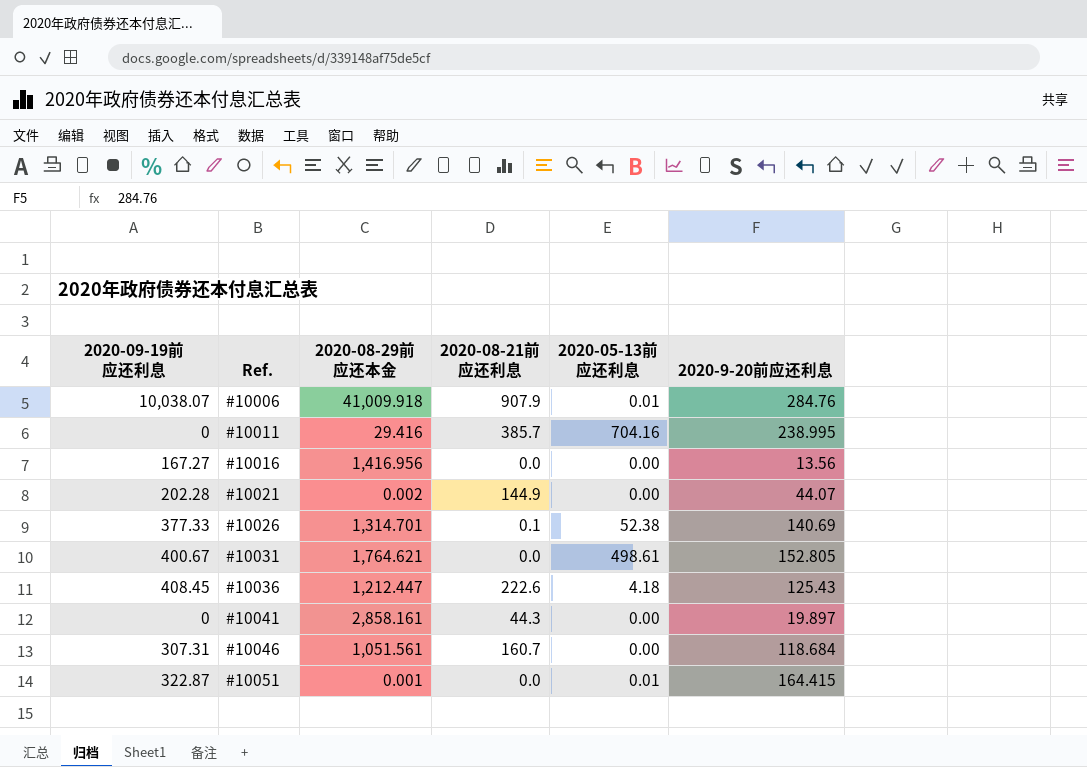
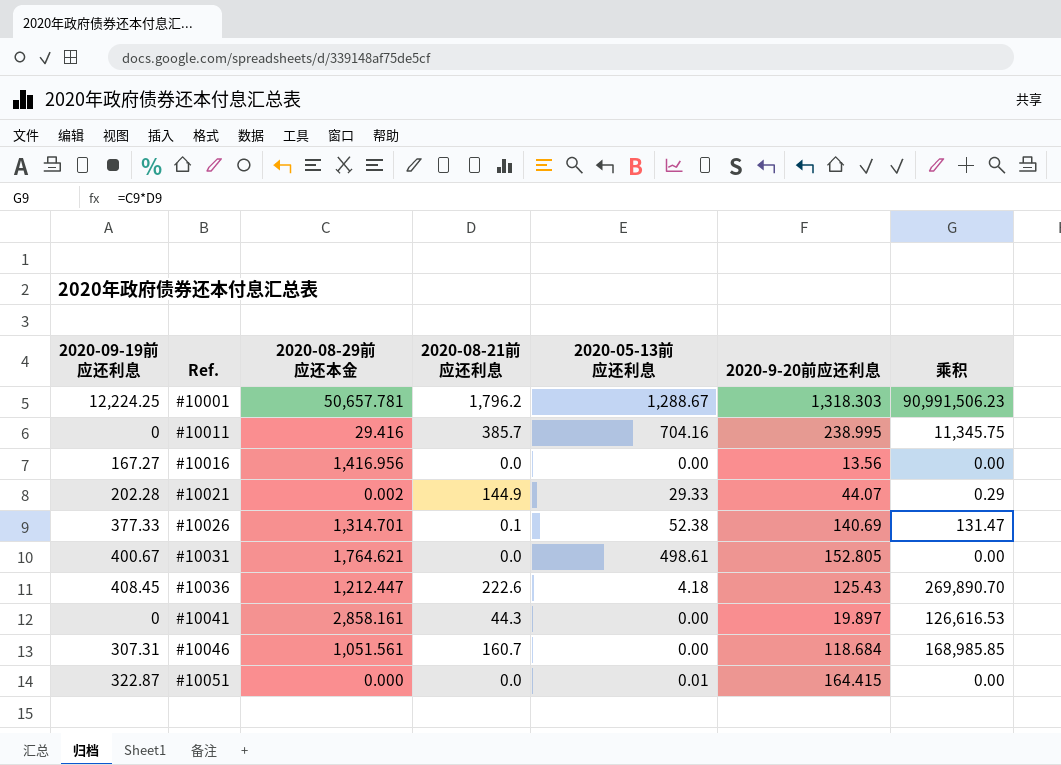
column 乘积 | formula: none -> [2020-08-29前应还本金] * [2020-08-21前应还利息]
row #10006: 10,038.07 | 41,009.918 | 907.9 | 0.01 | 284.76 -> none
row #10001: none -> 12,224.25 | 50,657.781 | 1,796.2 | 1,288.67 | 1,318.303 | 90,991,506.23
#10021 | 2020-05-13前应还利息: 0.00 -> 29.33
#10051 | 2020-08-29前应还本金: 0.001 -> 0.000

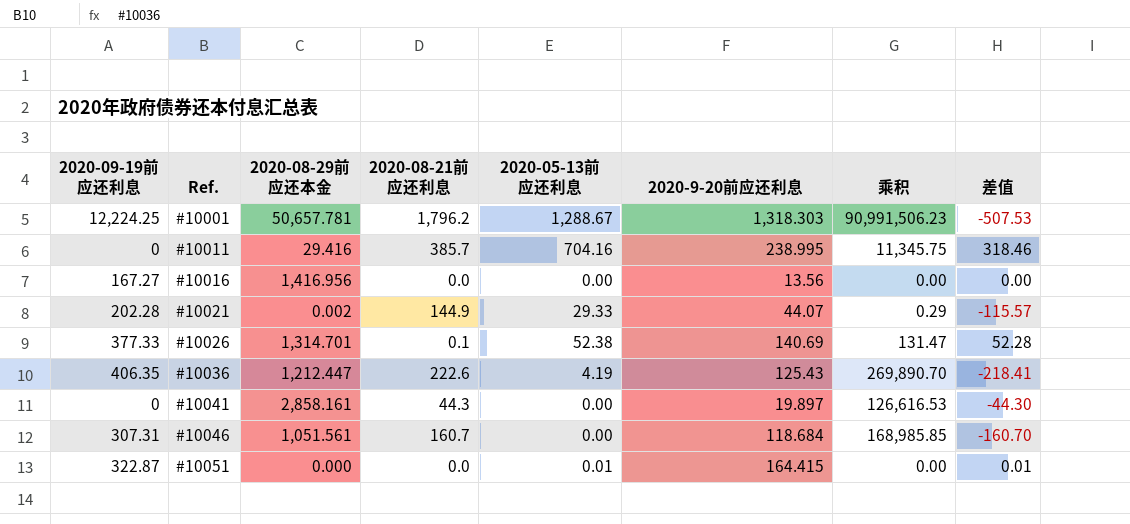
column 差值 | formula: none -> [2020-05-13前应还利息] - [2020-08-21前应还利息]
row #10031: 400.67 | 1,764.621 | 0.0 | 498.61 | 152.805 | 0.00 -> none
#10036 | 2020-09-19前应还利息: 408.45 -> 406.35
#10036 | 2020-05-13前应还利息: 4.18 -> 4.19

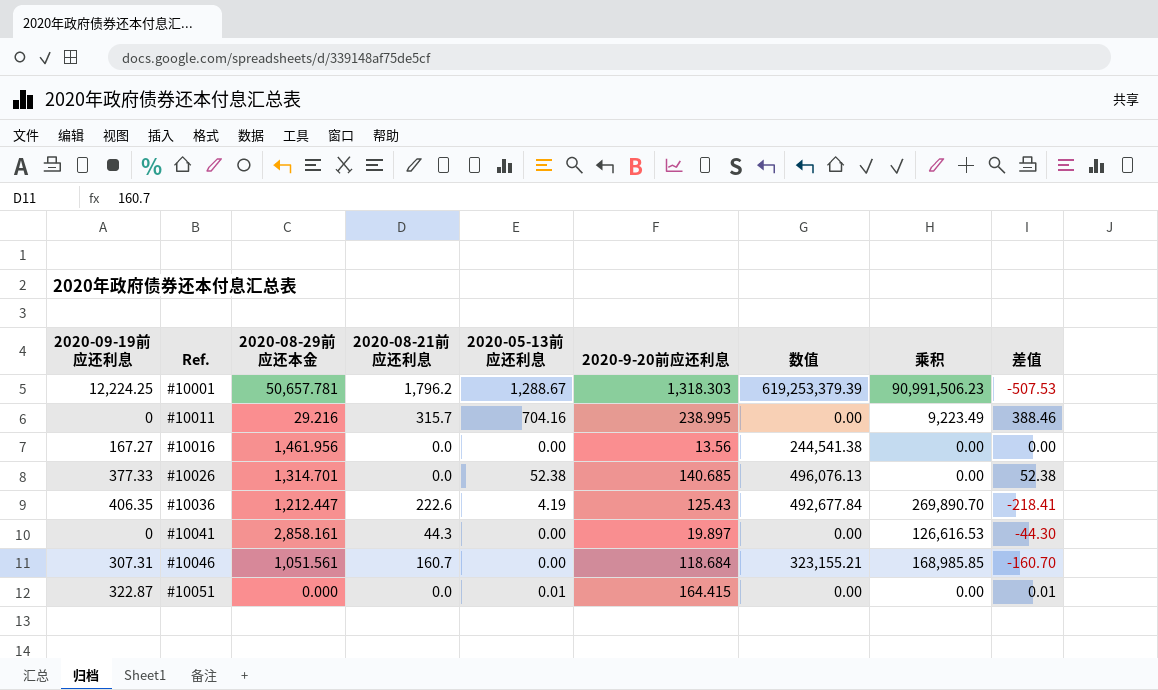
column 数值 | formula: none -> [2020-09-19前应还利息] * [2020-08-29前应还本金]
row #10021: 202.28 | 0.002 | 144.9 | 29.33 | 44.07 | 0.29 | -115.57 -> none
#10011 | 2020-08-29前应还本金: 29.416 -> 29.216
#10011 | 2020-08-21前应还利息: 385.7 -> 315.7
#10011 | 乘积: 11,345.75 -> 9,223.49
#10011 | 差值: 318.46 -> 388.46
#10016 | 2020-08-29前应还本金: 1,416.956 -> 1,461.956
#10026 | 2020-08-21前应还利息: 0.1 -> 0.0
#10026 | 2020-9-20前应还利息: 140.69 -> 140.685
#10026 | 乘积: 131.47 -> 0.00
#10026 | 差值: 52.28 -> 52.38

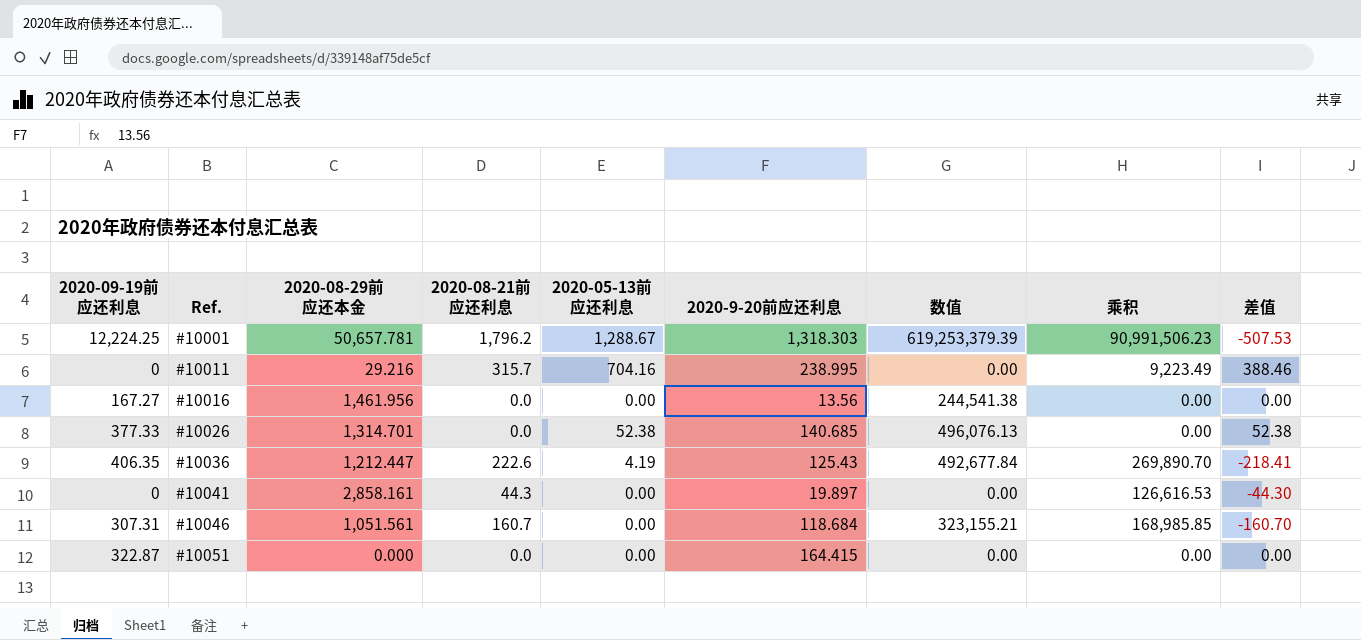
#10051 | 2020-05-13前应还利息: 0.01 -> 0.00
#10051 | 差值: 0.01 -> 0.00

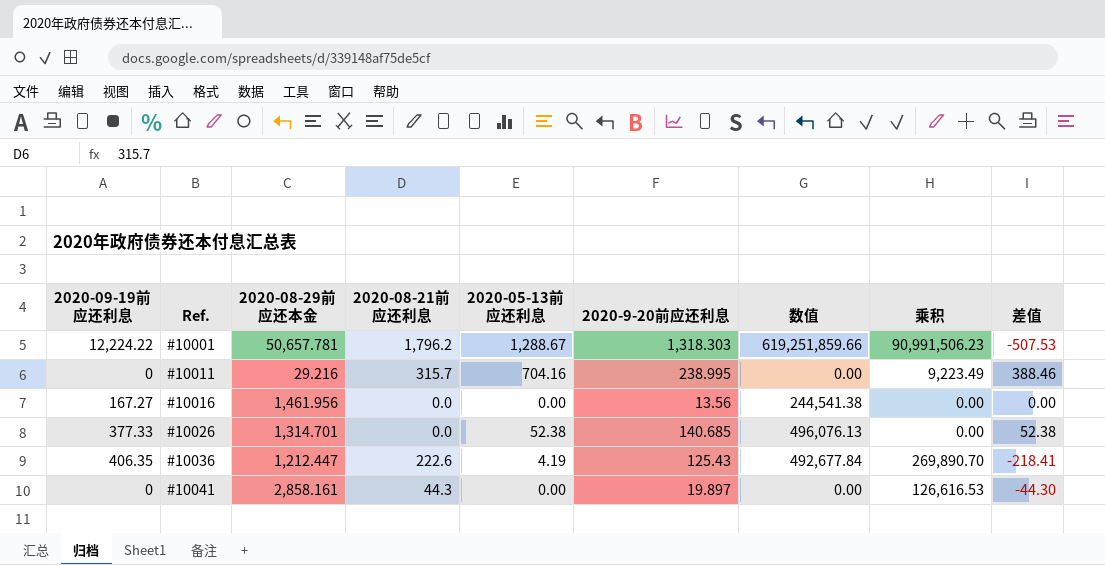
row #10046: 307.31 | 1,051.561 | 160.7 | 0.00 | 118.684 | 323,155.21 | 168,985.85 | -160.70 -> none
row #10051: 322.87 | 0.000 | 0.0 | 0.00 | 164.415 | 0.00 | 0.00 | 0.00 -> none
#10001 | 2020-09-19前应还利息: 12,224.25 -> 12,224.22
#10001 | 数值: 619,253,379.39 -> 619,251,859.66

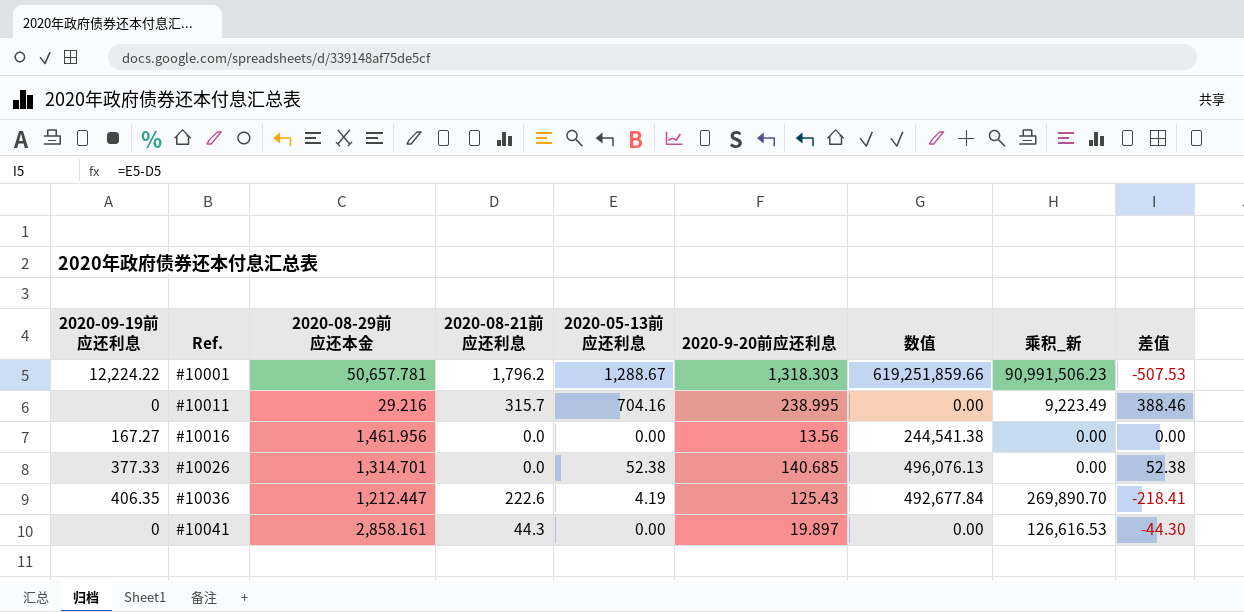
column name: 乘积 -> 乘积_新

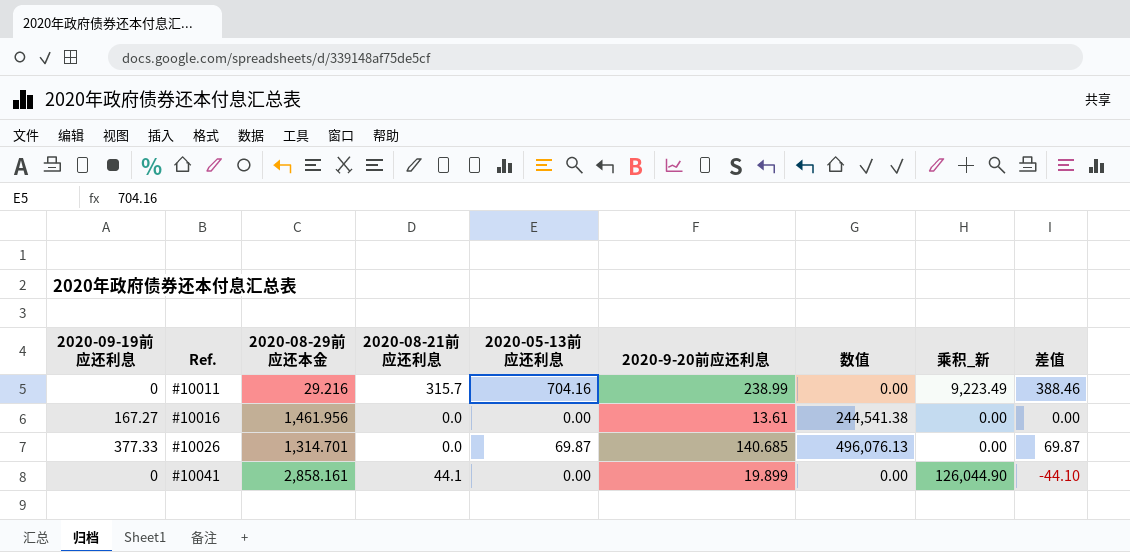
row #10001: 12,224.22 | 50,657.781 | 1,796.2 | 1,288.67 | 1,318.303 | 619,251,859.66 | 90,991,506.23 | -507.53 -> none
row #10036: 406.35 | 1,212.447 | 222.6 | 4.19 | 125.43 | 492,677.84 | 269,890.70 | -218.41 -> none
#10011 | 2020-9-20前应还利息: 238.995 -> 238.99
#10016 | 2020-9-20前应还利息: 13.56 -> 13.61
#10026 | 2020-05-13前应还利息: 52.38 -> 69.87
#10026 | 差值: 52.38 -> 69.87
#10041 | 2020-08-21前应还利息: 44.3 -> 44.1
#10041 | 2020-9-20前应还利息: 19.897 -> 19.899
#10041 | 乘积_新: 126,616.53 -> 126,044.90
#10041 | 差值: -44.30 -> -44.10

